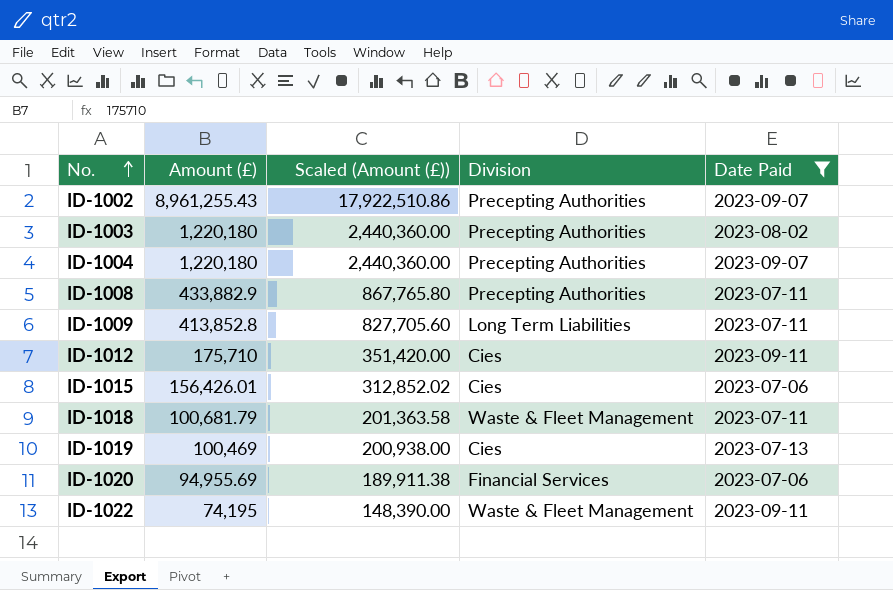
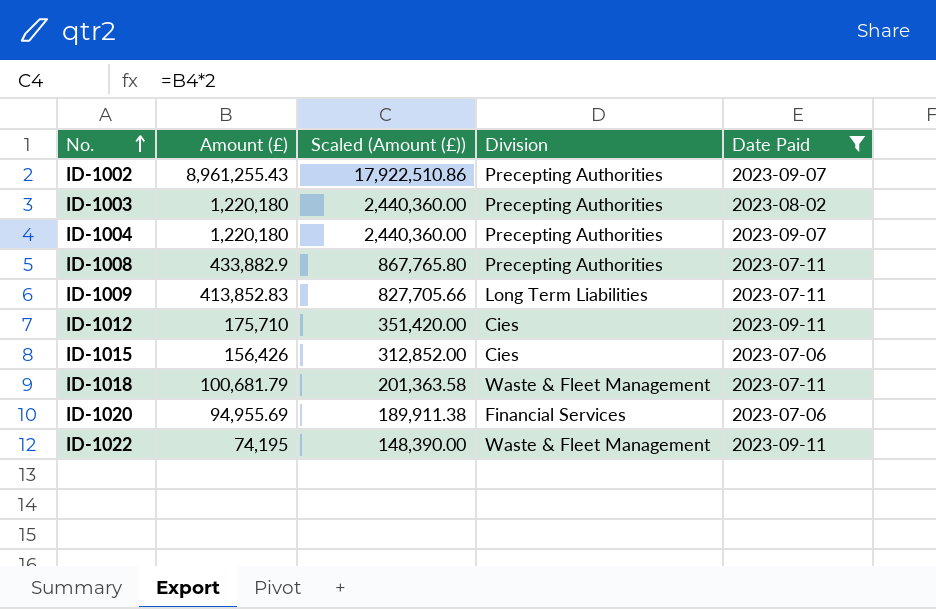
row ID-1019: 100,469 | 200,938.00 | Cies | 2023-07-13 -> none
ID-1009 | Amount (£): 413,852.8 -> 413,852.83
ID-1009 | Scaled (Amount (£)): 827,705.60 -> 827,705.66
ID-1015 | Amount (£): 156,426.01 -> 156,426
ID-1015 | Scaled (Amount (£)): 312,852.02 -> 312,852.00

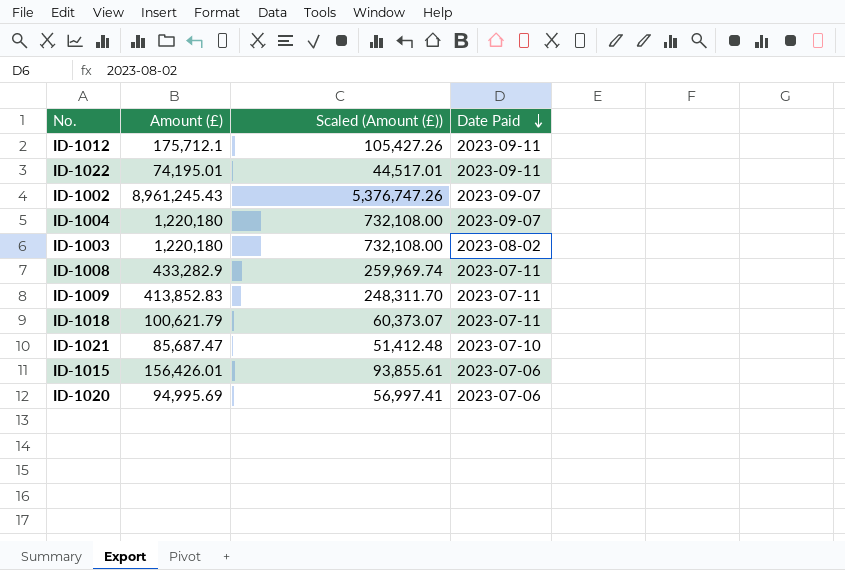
filter: Date Paid != 2023-07-10 -> none
row order: No. ascending -> Date Paid descending
column Division | position: 4 -> none
column Scaled (Amount (£)) | formula: [Amount (£)] * 2 -> [Amount (£)] * 0.6
ID-1012 | Amount (£): 175,710 -> 175,712.1
ID-1022 | Amount (£): 74,195 -> 74,195.01
ID-1002 | Amount (£): 8,961,255.43 -> 8,961,245.43
ID-1008 | Amount (£): 433,882.9 -> 433,282.9
ID-1018 | Amount (£): 100,681.79 -> 100,621.79
ID-1015 | Amount (£): 156,426 -> 156,426.01
ID-1020 | Amount (£): 94,955.69 -> 94,995.69

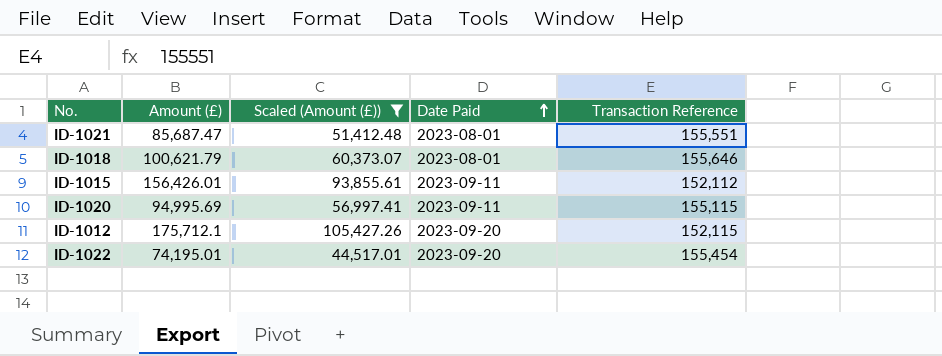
filter: none -> Scaled (Amount (£)) <= 105,427.26
row order: Date Paid descending -> Date Paid ascending
column Transaction Reference | position: none -> 5
ID-1021 | Date Paid: 2023-07-10 -> 2023-08-01
ID-1018 | Date Paid: 2023-07-11 -> 2023-08-01
ID-1015 | Date Paid: 2023-07-06 -> 2023-09-11
ID-1020 | Date Paid: 2023-07-06 -> 2023-09-11
ID-1012 | Date Paid: 2023-09-11 -> 2023-09-20
ID-1022 | Date Paid: 2023-09-11 -> 2023-09-20

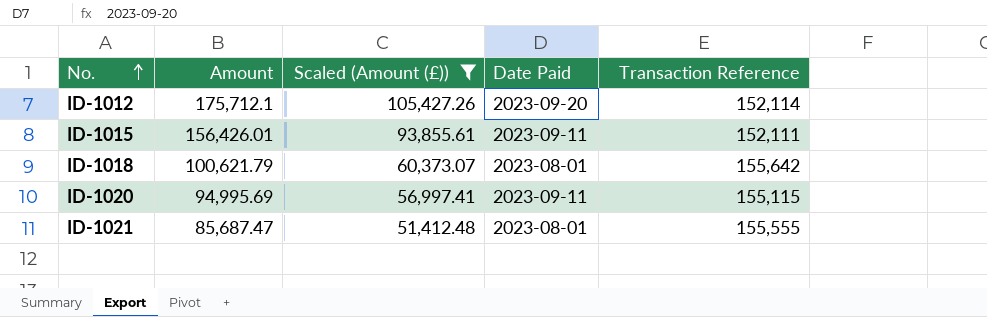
row order: Date Paid ascending -> No. ascending
column name: Amount (£) -> Amount
row ID-1022: 74,195.01 | 44,517.01 | 2023-09-20 | 155,454 -> none
ID-1012 | Transaction Reference: 152,115 -> 152,114
ID-1015 | Transaction Reference: 152,112 -> 152,111
ID-1018 | Transaction Reference: 155,646 -> 155,642
ID-1021 | Transaction Reference: 155,551 -> 155,555

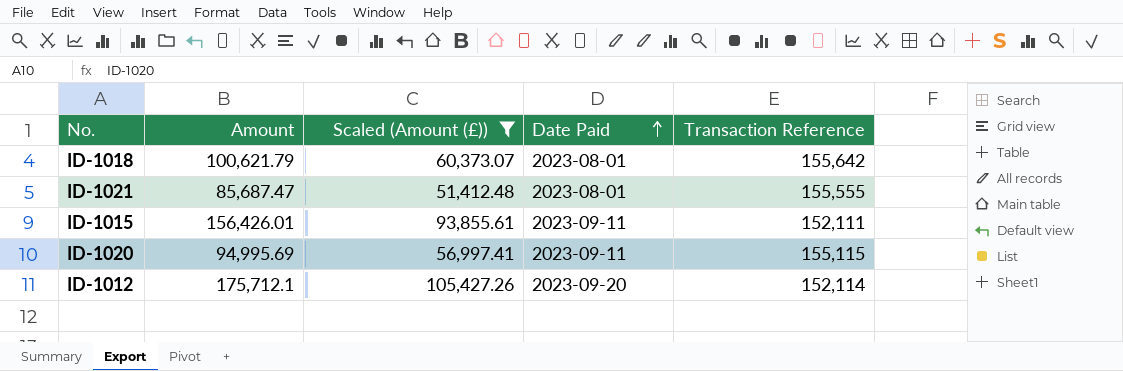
row order: No. ascending -> Date Paid ascending

